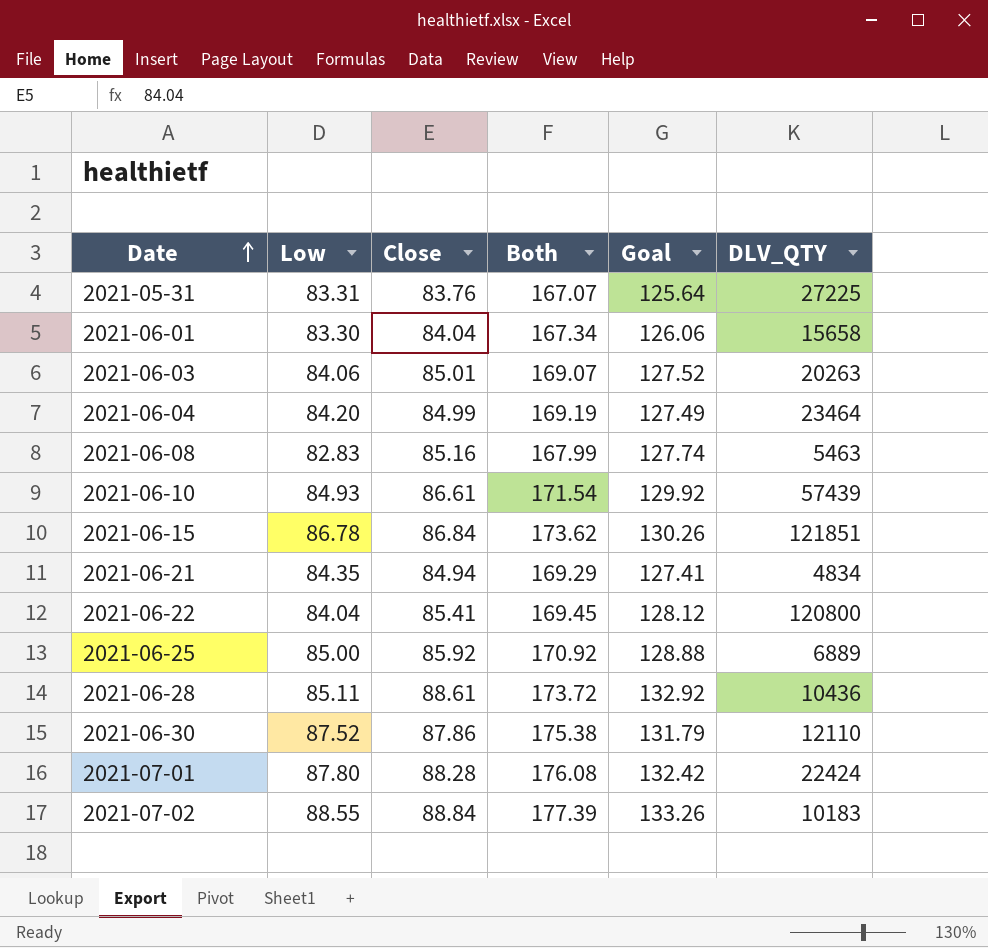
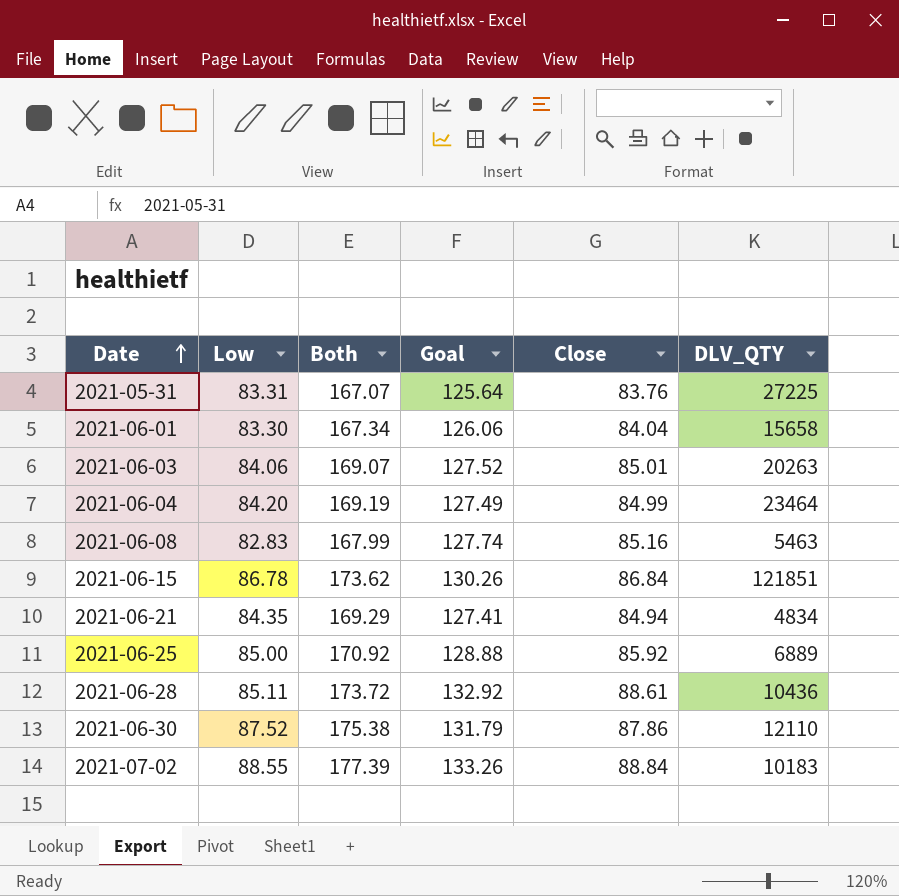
column Close | position: 3 -> 5
row 2021-06-10: 84.93 | 86.61 | 171.54 | 129.92 | 57439 -> none
row 2021-06-22: 84.04 | 85.41 | 169.45 | 128.12 | 120800 -> none
row 2021-07-01: 87.80 | 88.28 | 176.08 | 132.42 | 22424 -> none

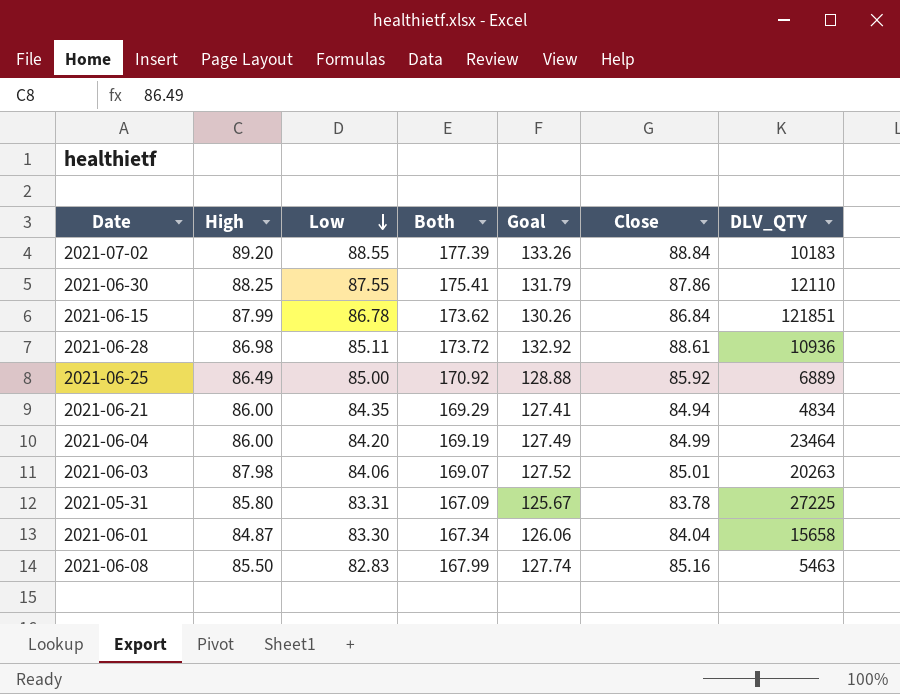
row order: Date ascending -> Low descending
column High | position: none -> 2
2021-06-30 | Low: 87.52 -> 87.55
2021-06-30 | Both: 175.38 -> 175.41
2021-06-28 | DLV_QTY: 10436 -> 10936
2021-05-31 | Both: 167.07 -> 167.09
2021-05-31 | Goal: 125.64 -> 125.67
2021-05-31 | Close: 83.76 -> 83.78

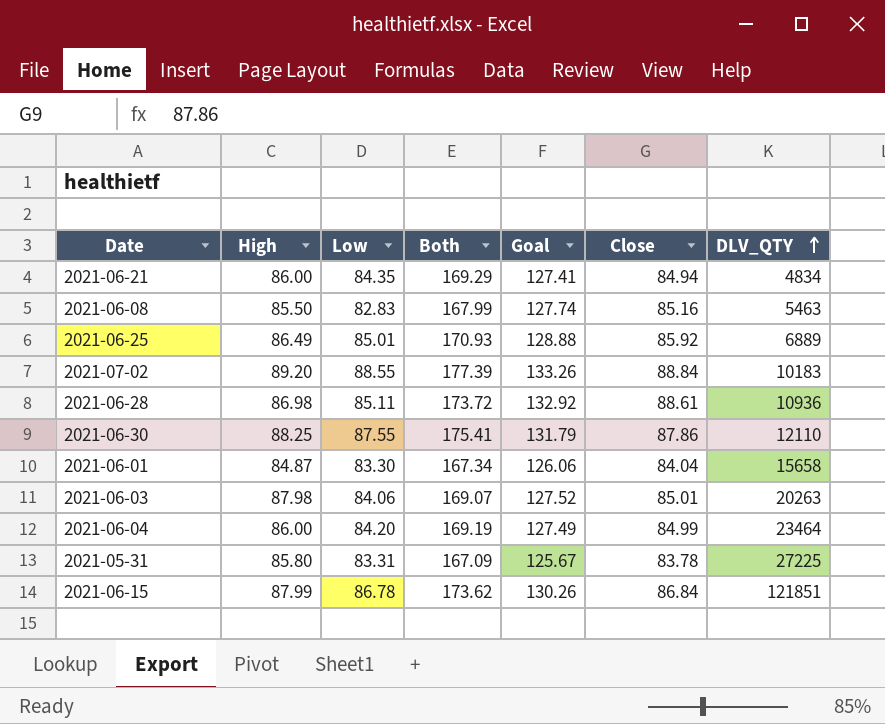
row order: Low descending -> DLV_QTY ascending
2021-06-25 | Low: 85.00 -> 85.01
2021-06-25 | Both: 170.92 -> 170.93

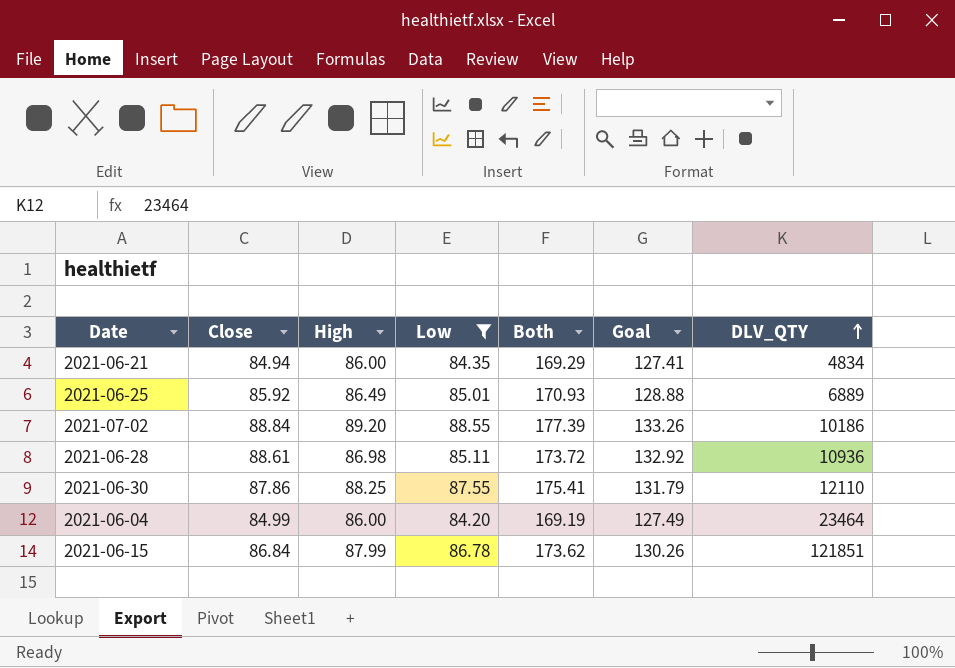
filter: none -> Low >= 84.20
column Close | position: 6 -> 2
2021-07-02 | DLV_QTY: 10183 -> 10186

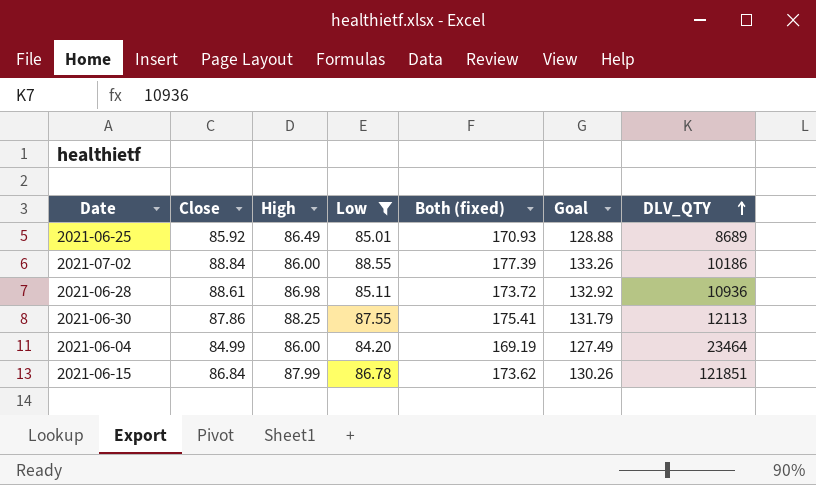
column name: Both -> Both (fixed)
row 2021-06-21: 84.94 | 86.00 | 84.35 | 169.29 | 127.41 | 4834 -> none
2021-06-25 | DLV_QTY: 6889 -> 8689
2021-07-02 | High: 89.20 -> 86.00
2021-06-30 | DLV_QTY: 12110 -> 12113

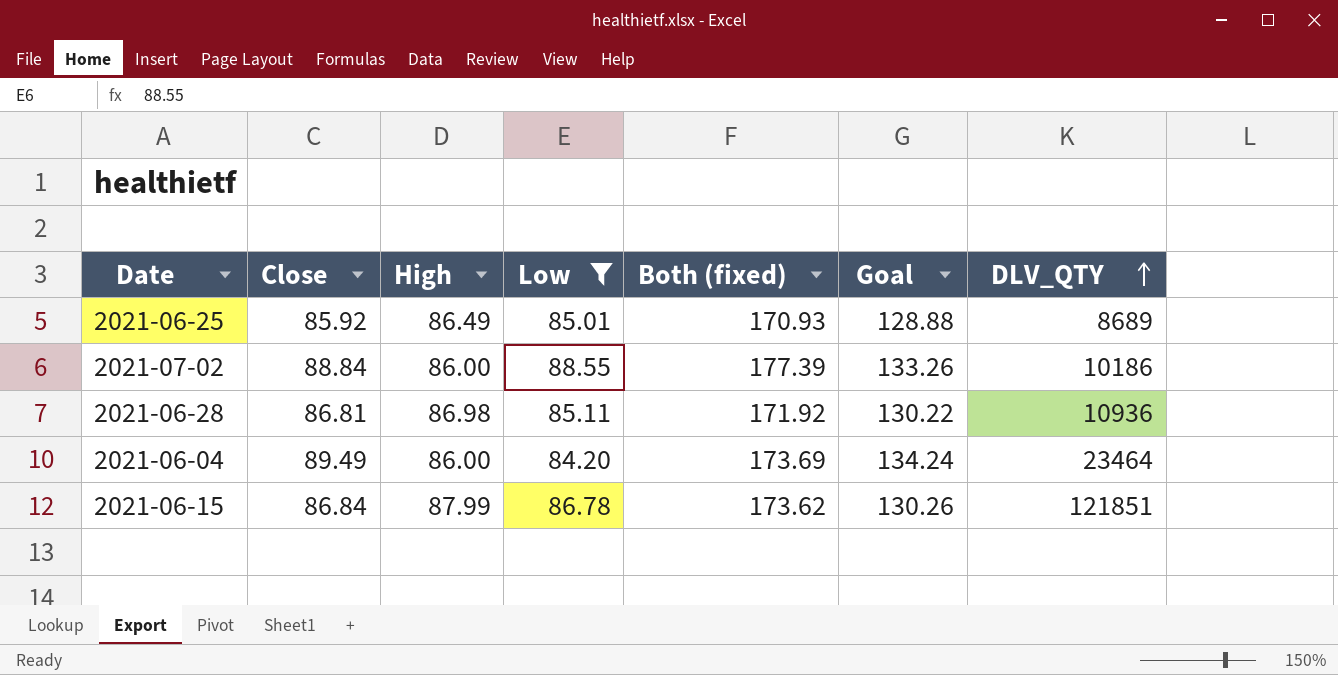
row 2021-06-30: 87.86 | 88.25 | 87.55 | 175.41 | 131.79 | 12113 -> none
2021-06-28 | Close: 88.61 -> 86.81
2021-06-28 | Both (fixed): 173.72 -> 171.92
2021-06-28 | Goal: 132.92 -> 130.22
2021-06-04 | Close: 84.99 -> 89.49
2021-06-04 | Both (fixed): 169.19 -> 173.69
2021-06-04 | Goal: 127.49 -> 134.24

